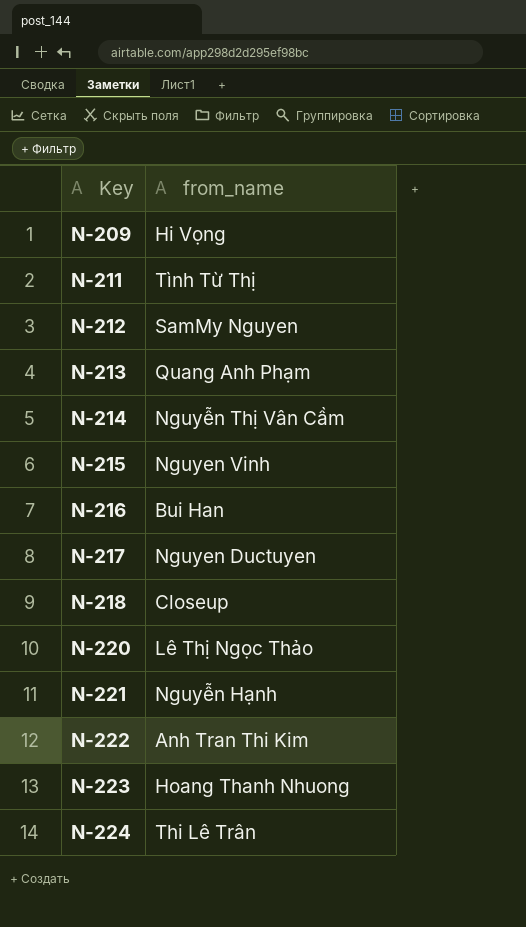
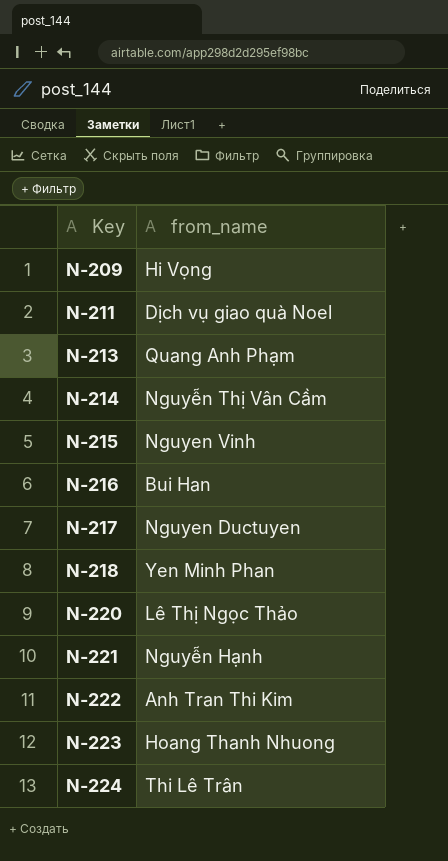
row N-212: SamMy Nguyen -> none
N-211 | from_name: Tình Từ Thị -> Dịch vụ giao quà Noel
N-218 | from_name: Closeup -> Yen Minh Phan

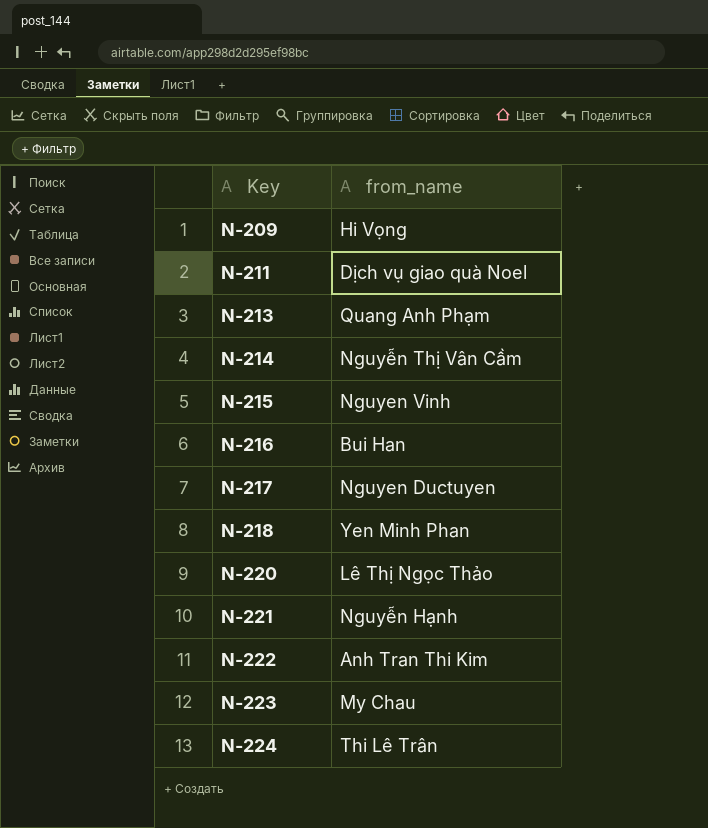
N-223 | from_name: Hoang Thanh Nhuong -> My Chau

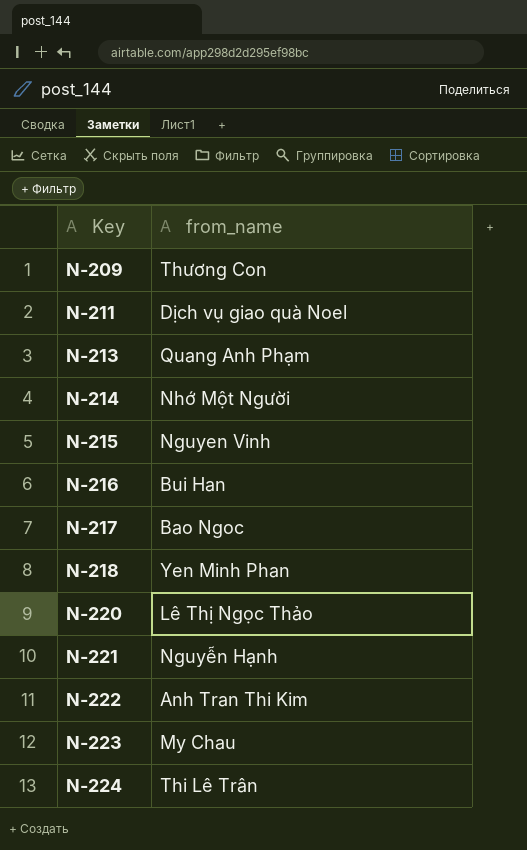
N-209 | from_name: Hi Vọng -> Thương Con
N-214 | from_name: Nguyễn Thị Vân Cầm -> Nhớ Một Người
N-217 | from_name: Nguyen Ductuyen -> Bao Ngoc

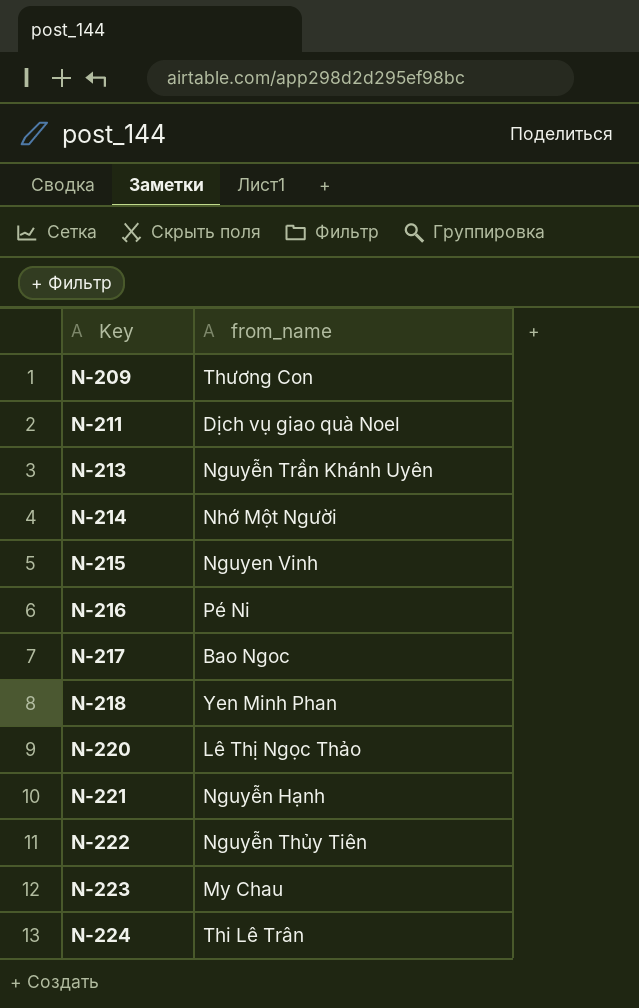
N-213 | from_name: Quang Anh Phạm -> Nguyễn Trần Khánh Uyên
N-216 | from_name: Bui Han -> Pé Ni
N-222 | from_name: Anh Tran Thi Kim -> Nguyễn Thủy Tiên

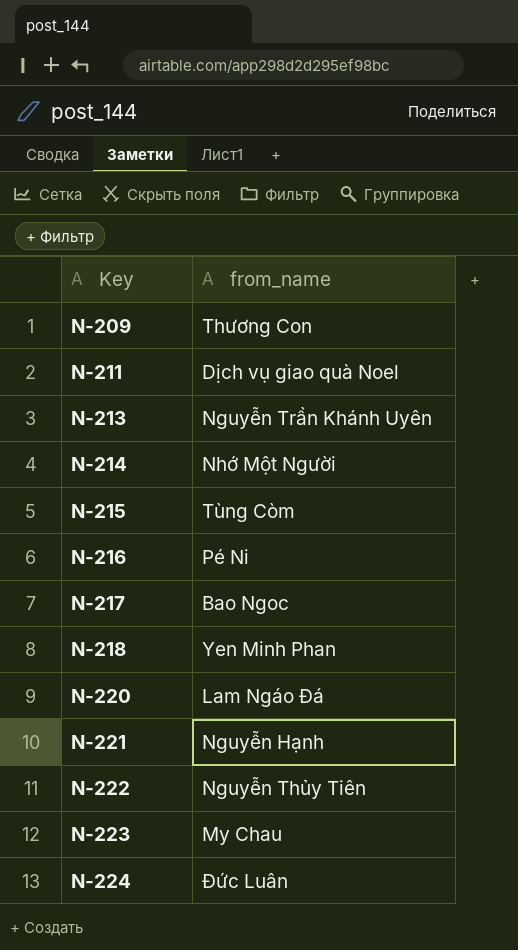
N-215 | from_name: Nguyen Vinh -> Tùng Còm
N-220 | from_name: Lê Thị Ngọc Thảo -> Lam Ngáo Đá
N-224 | from_name: Thi Lê Trân -> Đức Luân

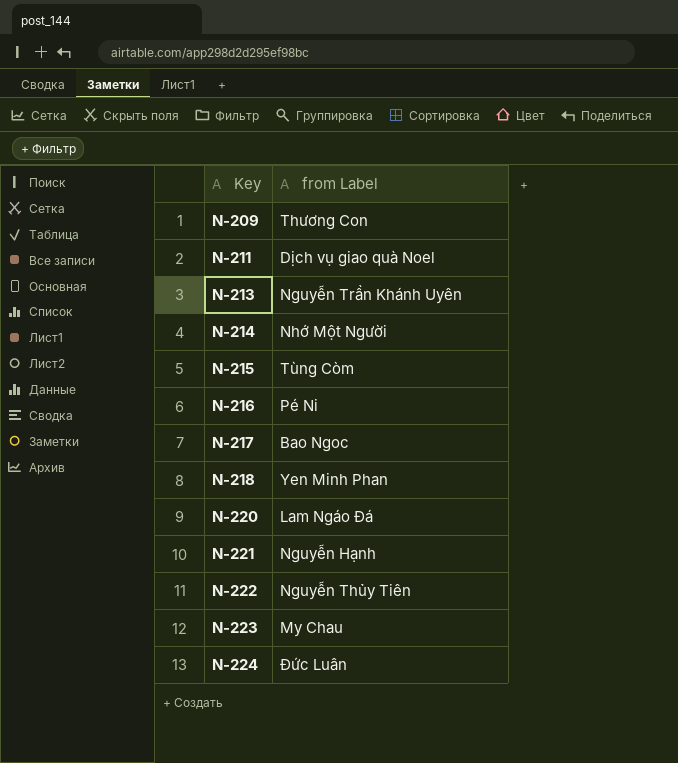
column name: from_name -> from Label

